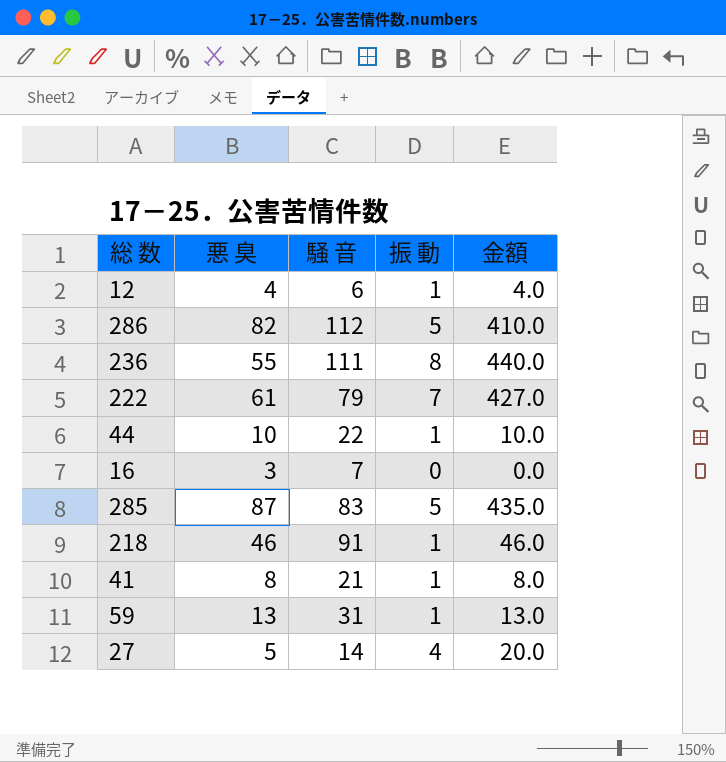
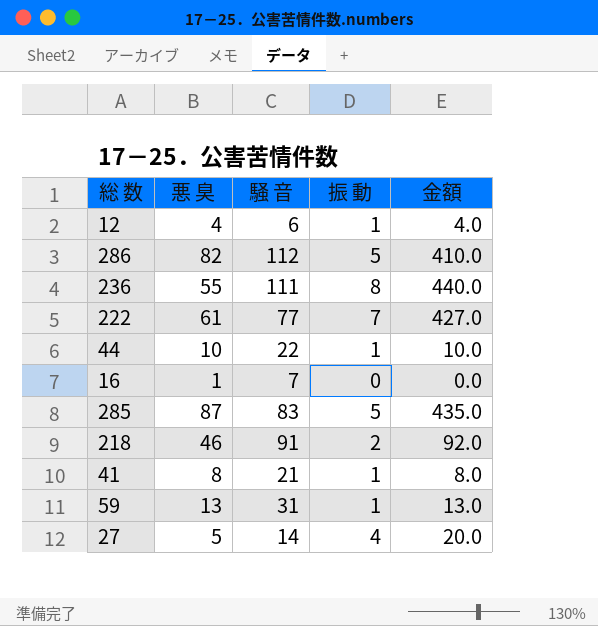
222 | 騒 音: 79 -> 77
16 | 悪 臭: 3 -> 1
218 | 振 動: 1 -> 2
218 | 金額: 46.0 -> 92.0

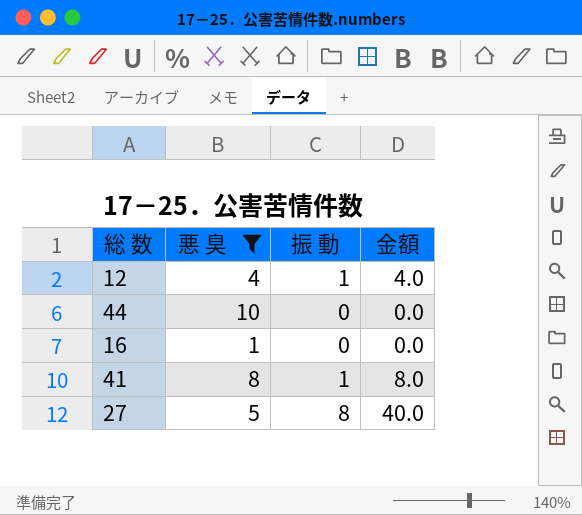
filter: none -> 悪 臭 <= 10
column 騒 音 | position: 3 -> none
44 | 振 動: 1 -> 0
44 | 金額: 10.0 -> 0.0
27 | 振 動: 4 -> 8
27 | 金額: 20.0 -> 40.0

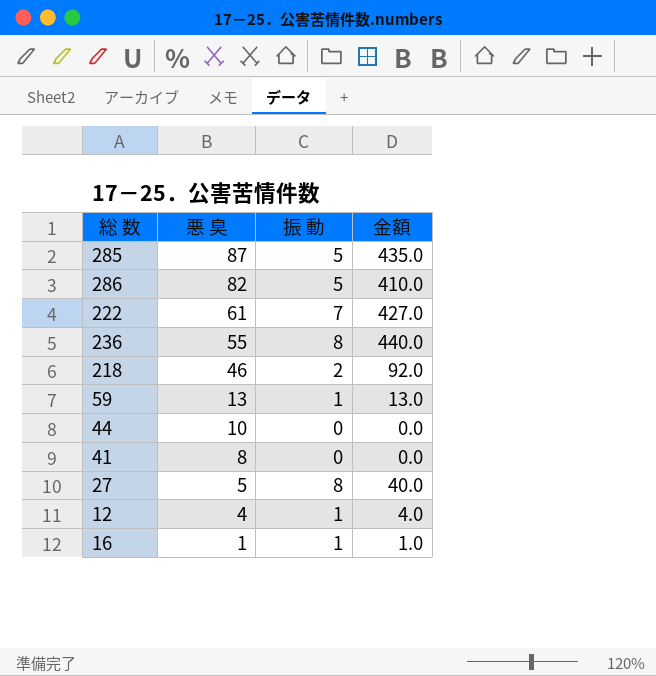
filter: 悪 臭 <= 10 -> none
row order: none -> 悪 臭 descending
41 | 振 動: 1 -> 0
41 | 金額: 8.0 -> 0.0
16 | 振 動: 0 -> 1
16 | 金額: 0.0 -> 1.0

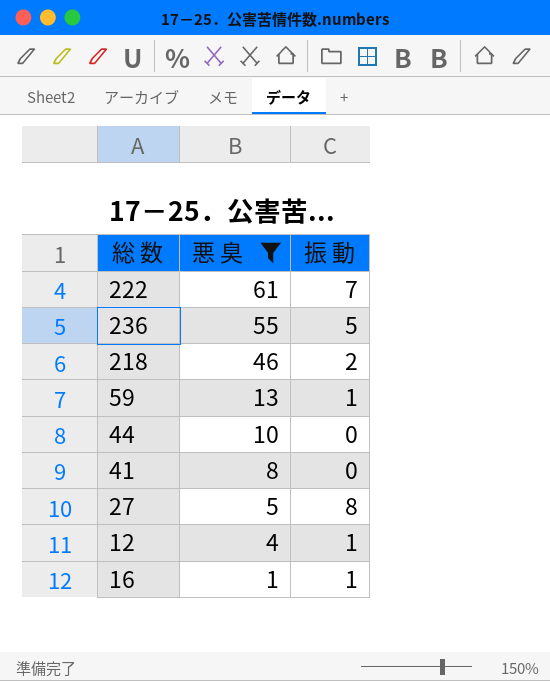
filter: none -> 悪 臭 <= 61
column 金額 | formula: [悪 臭] * [振 動] -> none
236 | 振 動: 8 -> 5

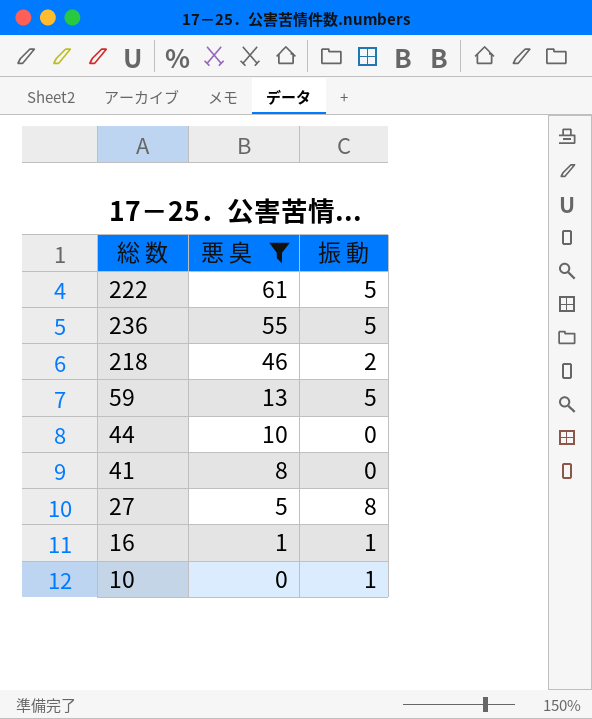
row 12: 4 | 1 -> none
222 | 振 動: 7 -> 5
59 | 振 動: 1 -> 5
row 10: none -> 0 | 1

